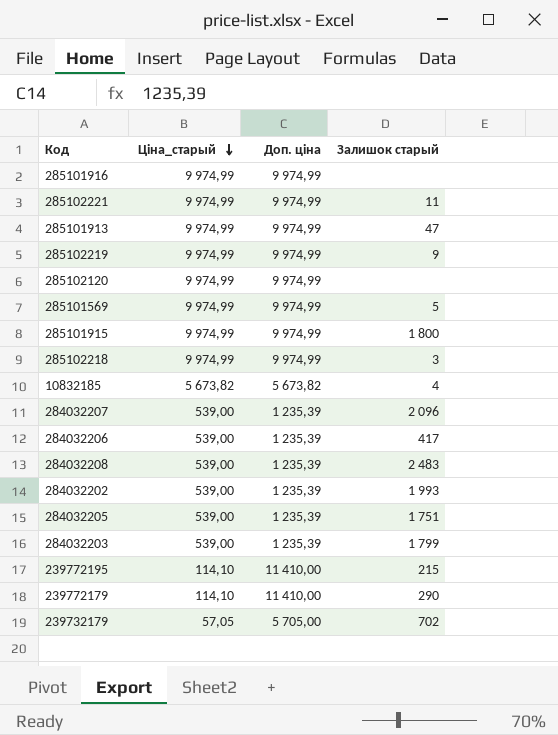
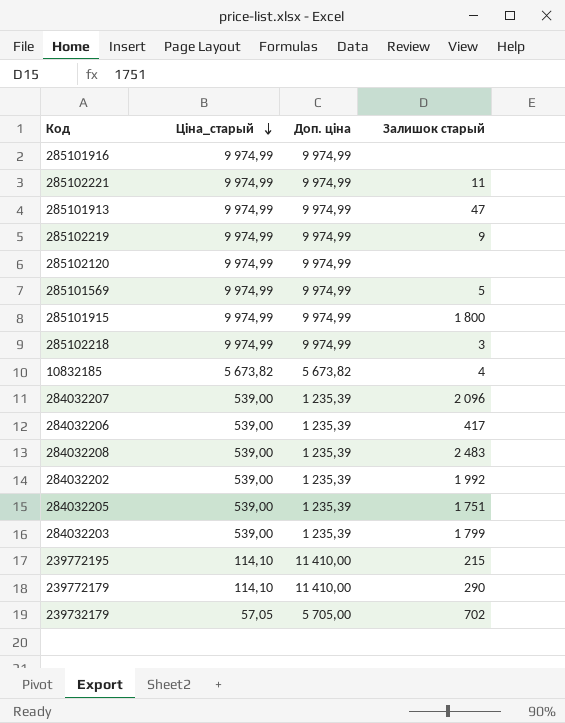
284032202 | Залишок старый: 1 993 -> 1 992

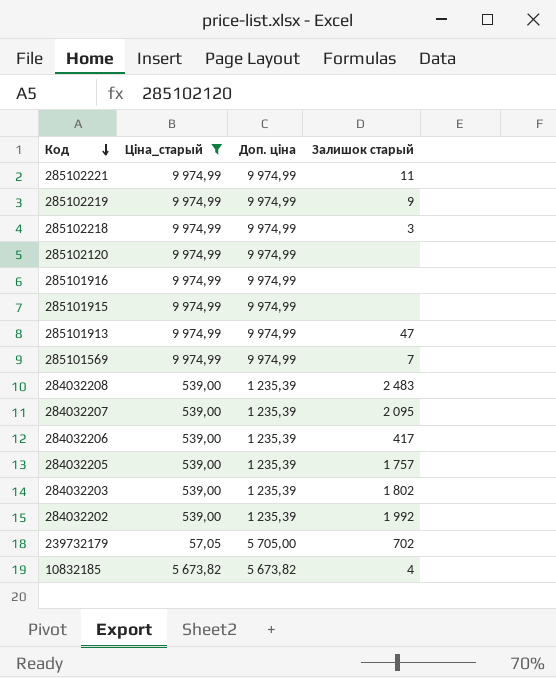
filter: none -> Ціна_старый != 114,10
row order: Ціна_старый descending -> Код descending
285101915 | Залишок старый: 1 800 -> none
285101569 | Залишок старый: 5 -> 7
284032207 | Залишок старый: 2 096 -> 2 095
284032205 | Залишок старый: 1 751 -> 1 757
284032203 | Залишок старый: 1 799 -> 1 802

